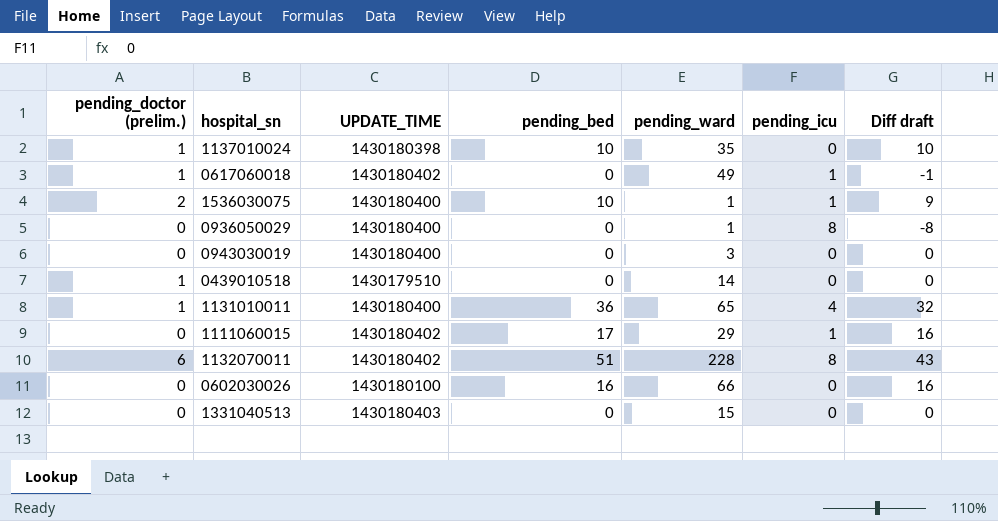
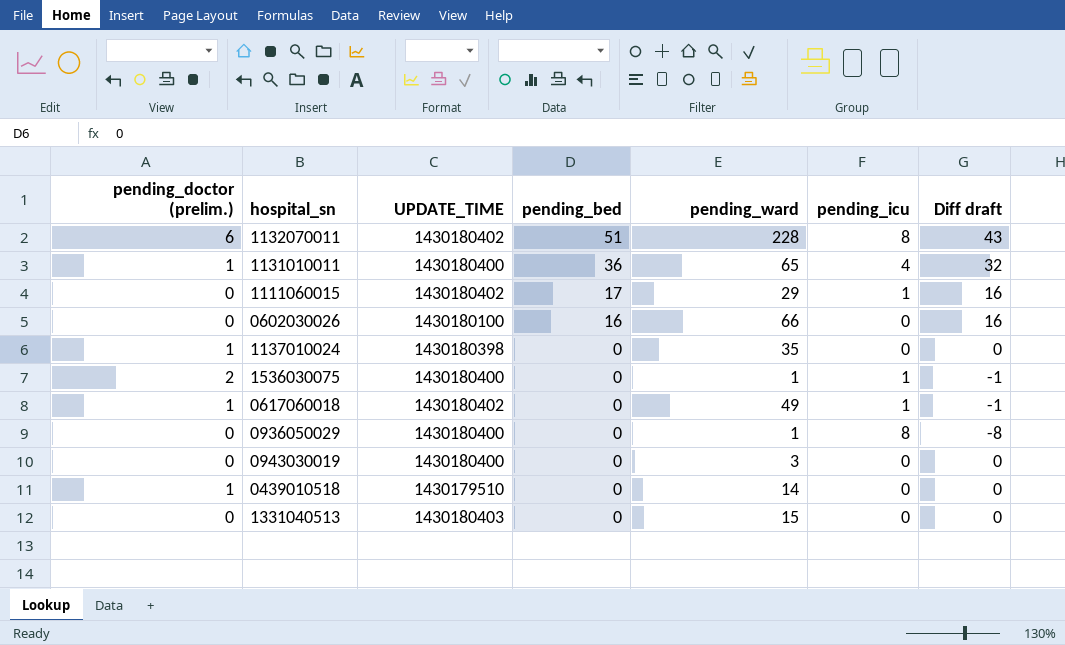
row order: none -> pending_bed descending
1137010024 | pending_bed: 10 -> 0
1137010024 | Diff draft: 10 -> 0
1536030075 | pending_bed: 10 -> 0
1536030075 | Diff draft: 9 -> -1

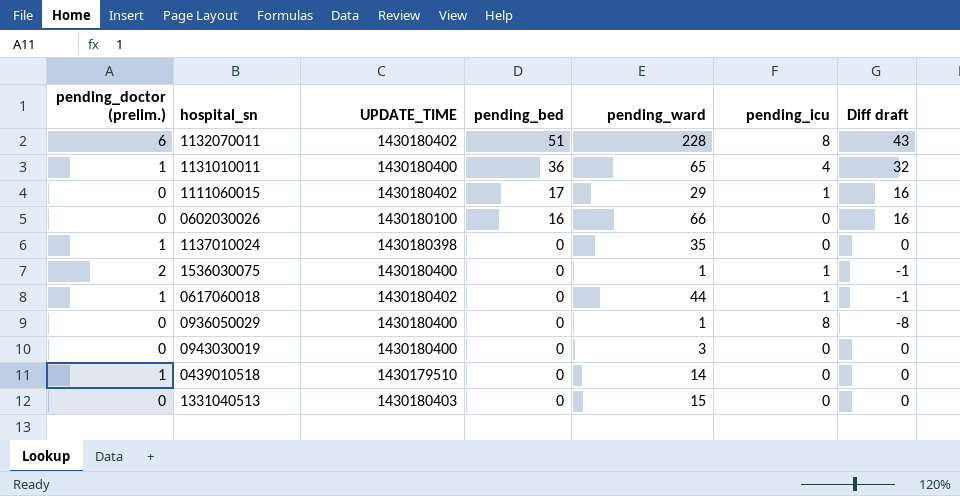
0617060018 | pending_ward: 49 -> 44

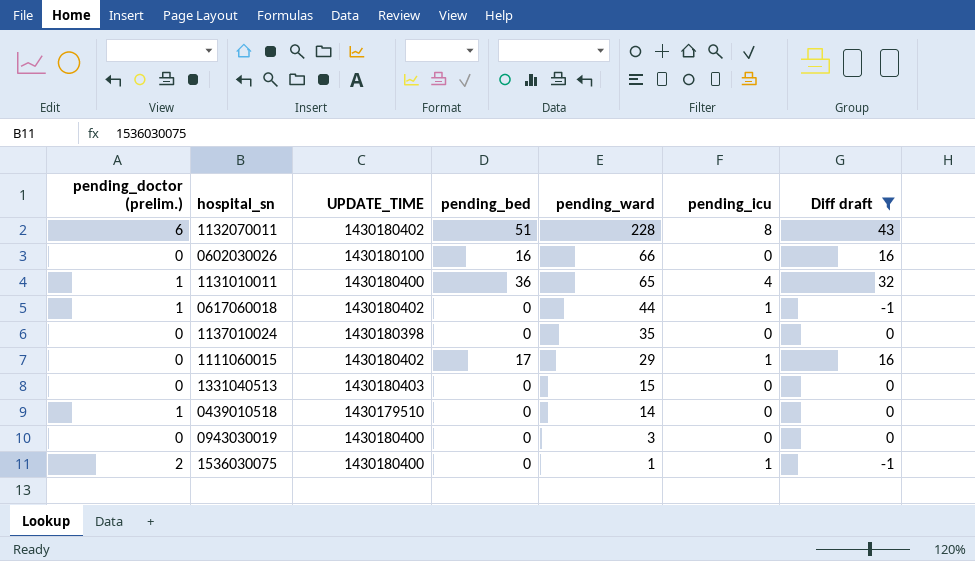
filter: none -> Diff draft != -8
row order: pending_bed descending -> pending_ward descending
1137010024 | pending_doctor (prelim.): 1 -> 0

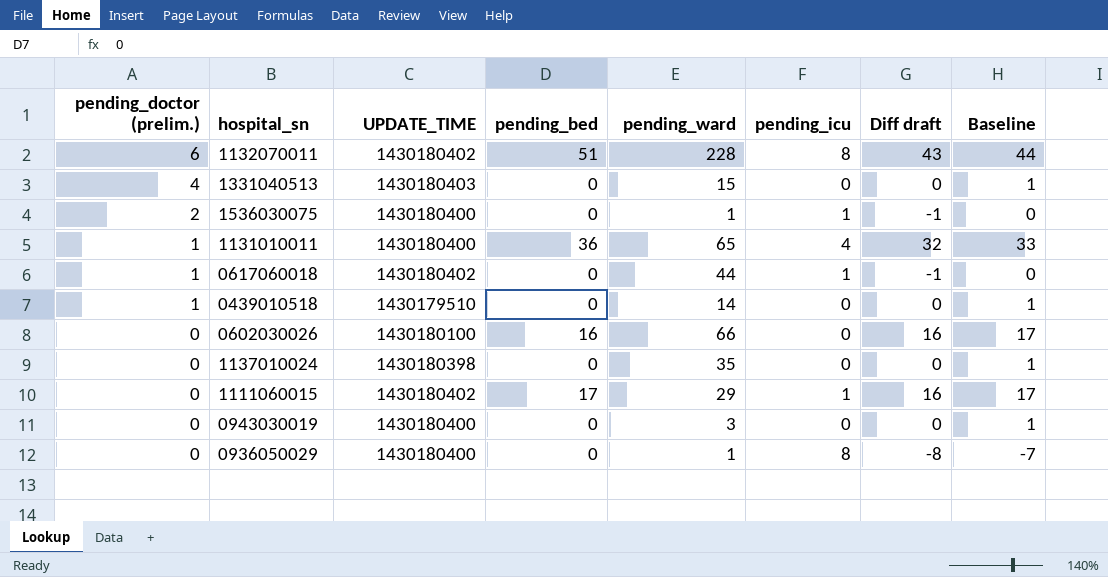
filter: Diff draft != -8 -> none
row order: pending_ward descending -> pending_doctor (prelim.) descending
column Baseline | formula: none -> [Diff draft] + 1
1331040513 | pending_doctor (prelim.): 0 -> 4

